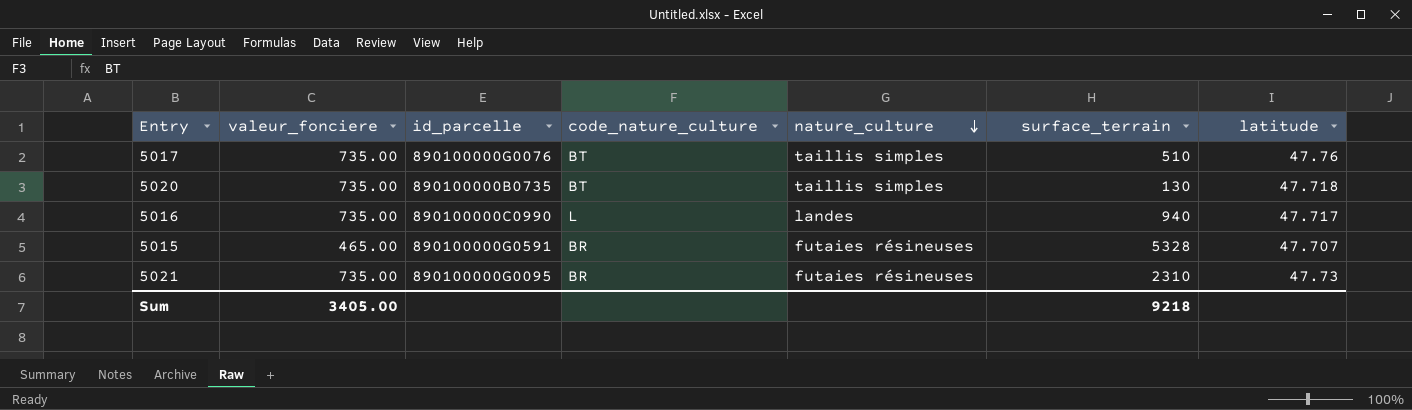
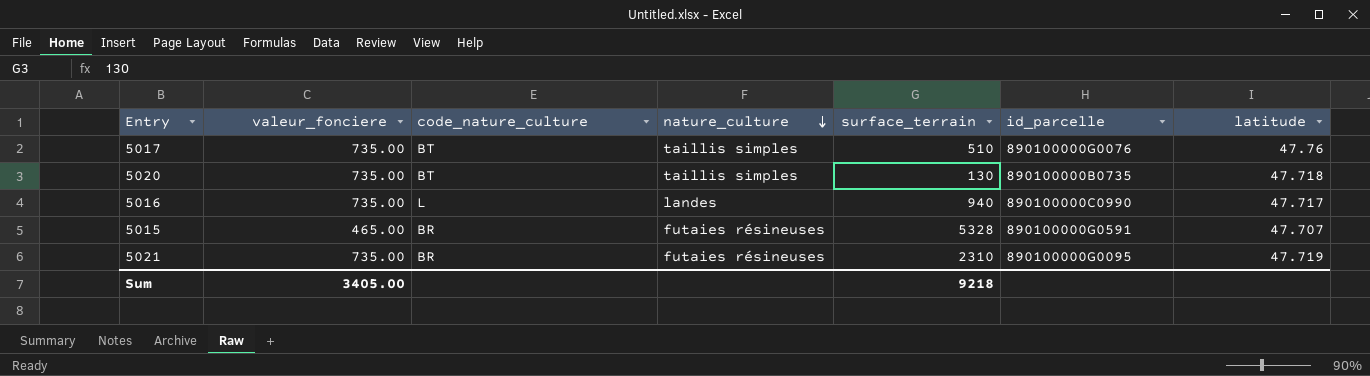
column id_parcelle | position: 3 -> 6
5021 | latitude: 47.73 -> 47.719

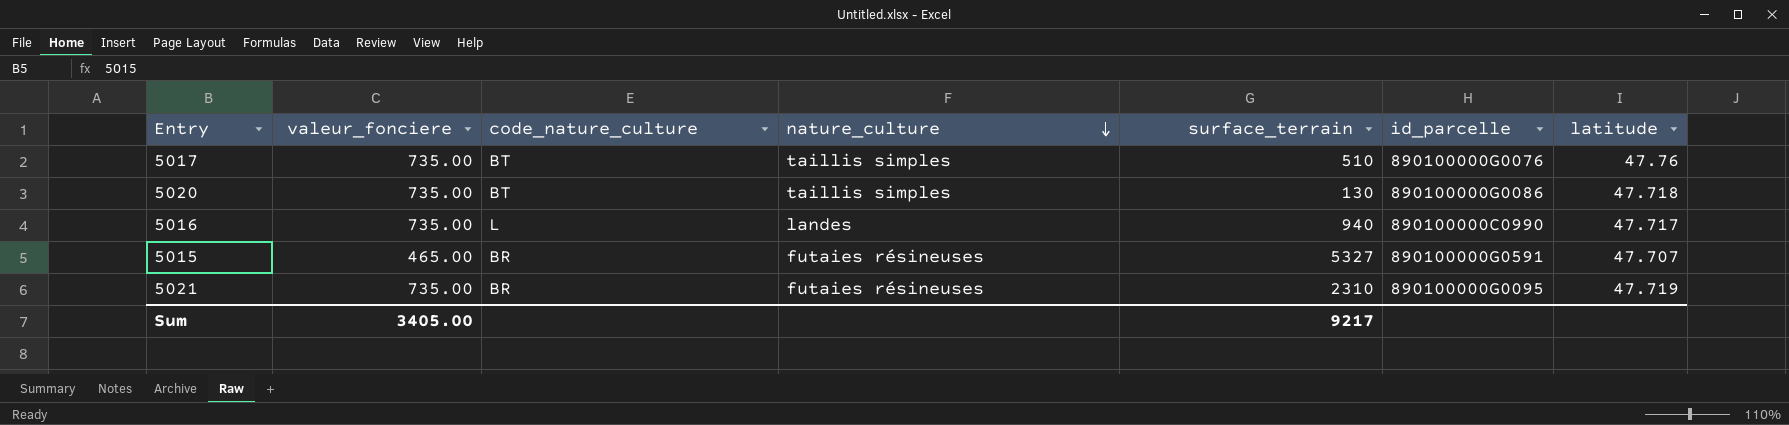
5020 | id_parcelle: 890100000B0735 -> 890100000G0086
5015 | surface_terrain: 5328 -> 5327
Sum | surface_terrain: 9218 -> 9217

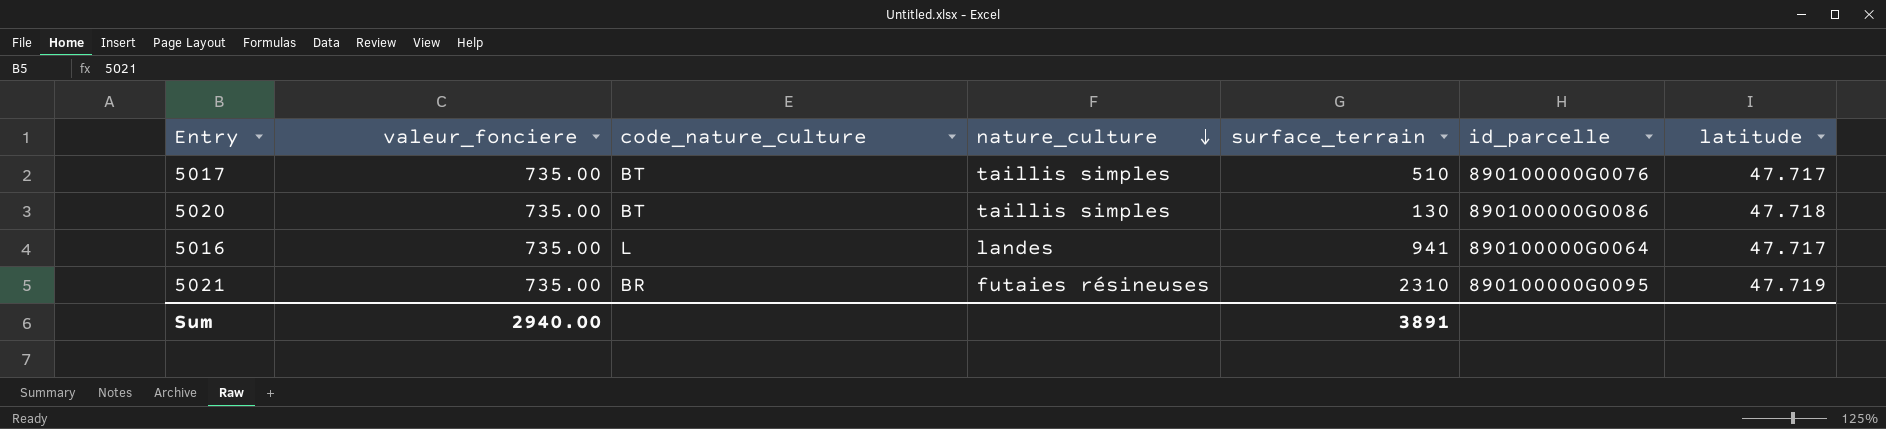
row 5015: 465.00 | BR | futaies résineuses | 5327 | 890100000G0591 | 47.707 -> none
5017 | latitude: 47.76 -> 47.717
5016 | surface_terrain: 940 -> 941
5016 | id_parcelle: 890100000C0990 -> 890100000G0064
Sum | valeur_fonciere: 3405.00 -> 2940.00
Sum | surface_terrain: 9217 -> 3891

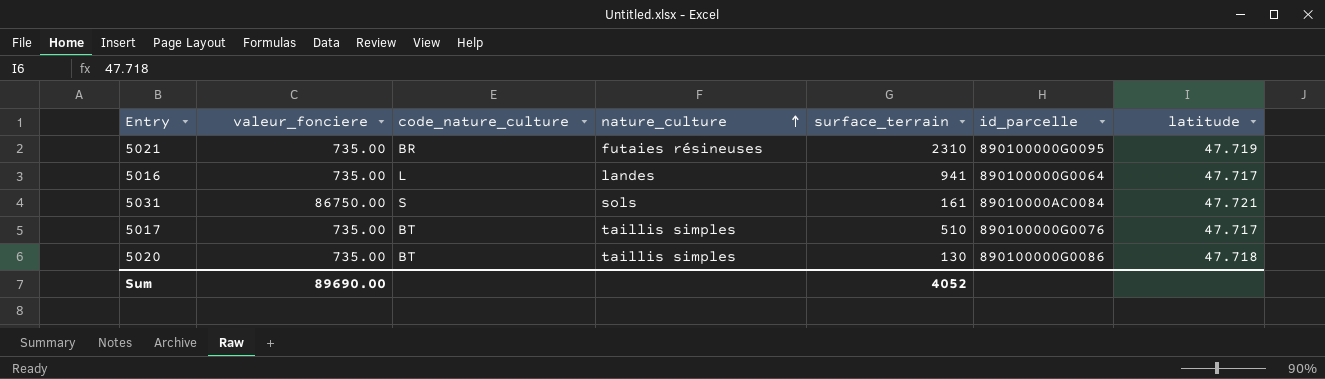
row order: nature_culture descending -> nature_culture ascending
row 5031: none -> 86750.00 | S | sols | 161 | 89010000AC0084 | 47.721
Sum | valeur_fonciere: 2940.00 -> 89690.00
Sum | surface_terrain: 3891 -> 4052

